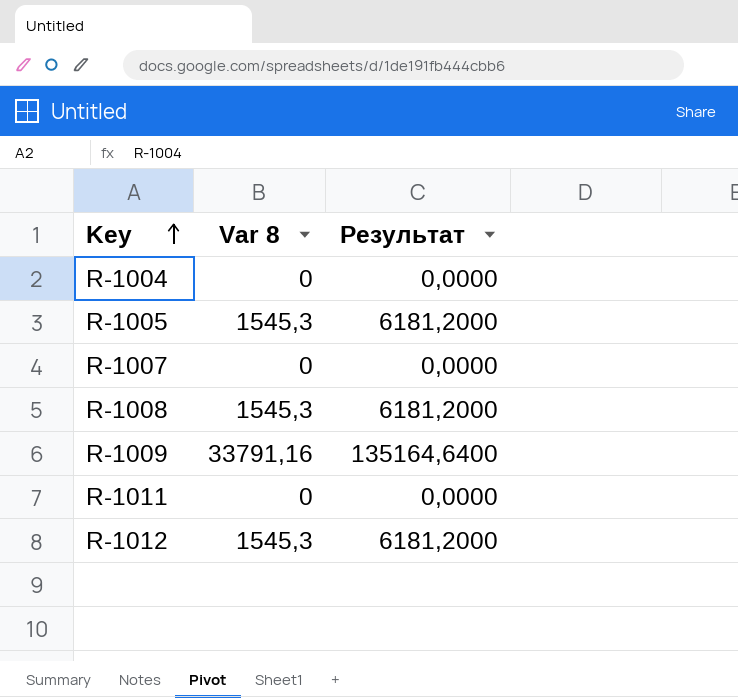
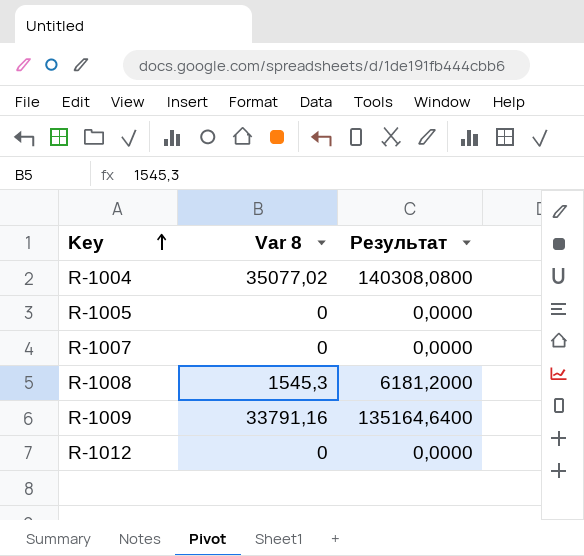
row R-1011: 0 | 0,0000 -> none
R-1004 | Var 8: 0 -> 35077,02
R-1004 | Результат: 0,0000 -> 140308,0800
R-1005 | Var 8: 1545,3 -> 0
R-1005 | Результат: 6181,2000 -> 0,0000
R-1012 | Var 8: 1545,3 -> 0
R-1012 | Результат: 6181,2000 -> 0,0000

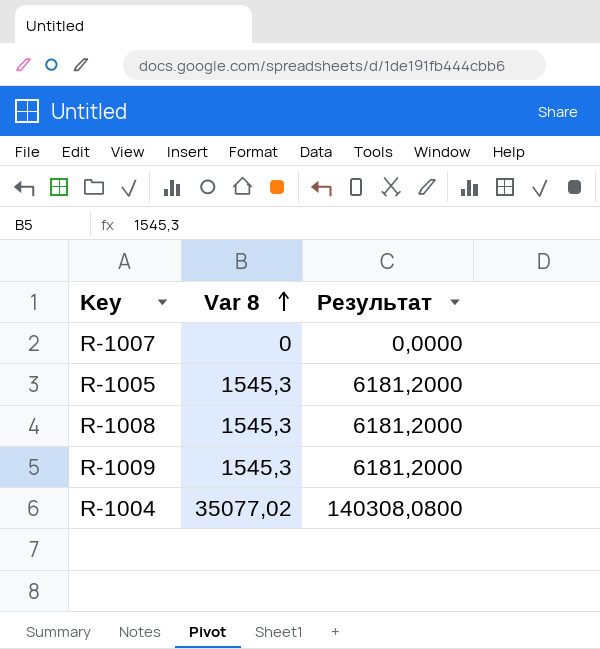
row order: Key ascending -> Var 8 ascending
row R-1012: 0 | 0,0000 -> none
R-1005 | Var 8: 0 -> 1545,3
R-1005 | Результат: 0,0000 -> 6181,2000
R-1009 | Var 8: 33791,16 -> 1545,3
R-1009 | Результат: 135164,6400 -> 6181,2000

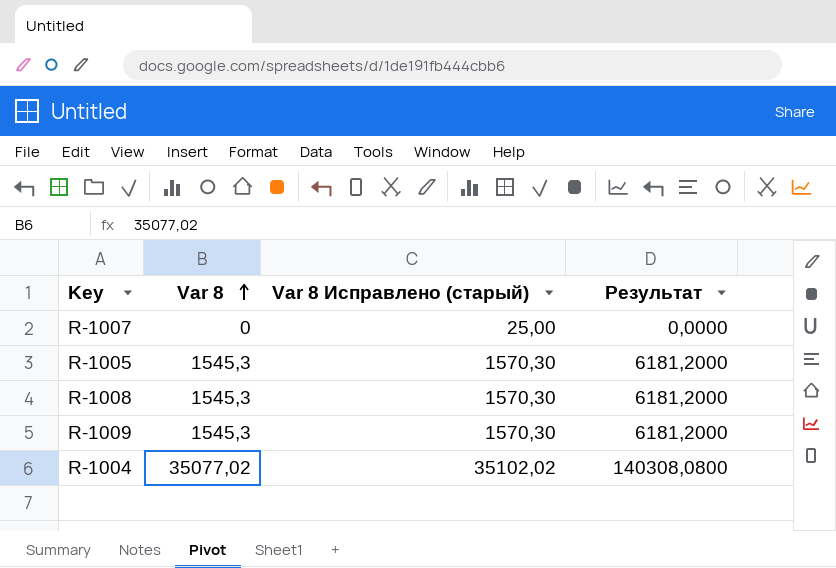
column Var 8 Исправлено (старый) | formula: none -> [Var 8] + 25

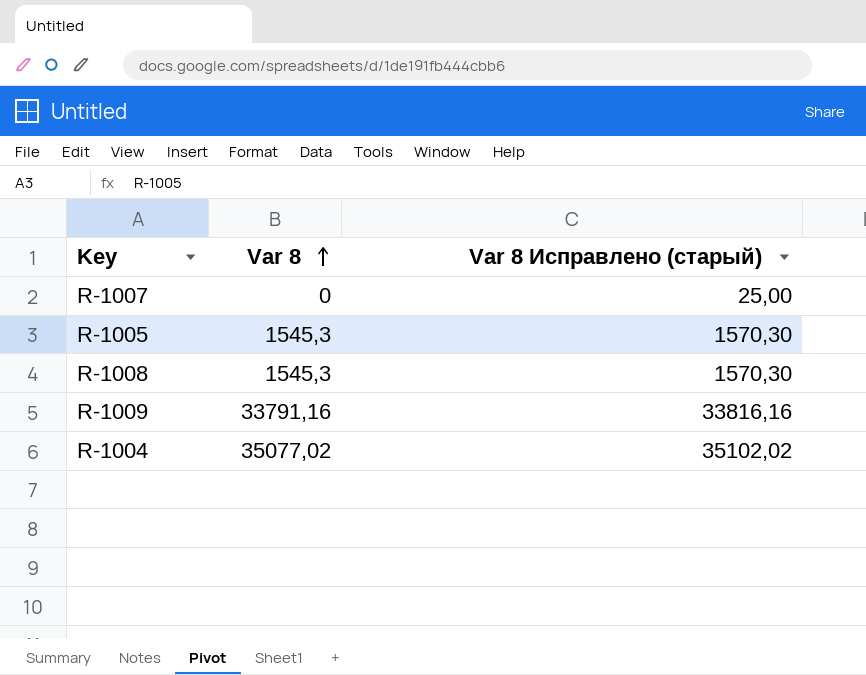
column Результат | formula: [Var 8] * 4 -> none
R-1009 | Var 8: 1545,3 -> 33791,16
R-1009 | Var 8 Исправлено (старый): 1570,30 -> 33816,16

